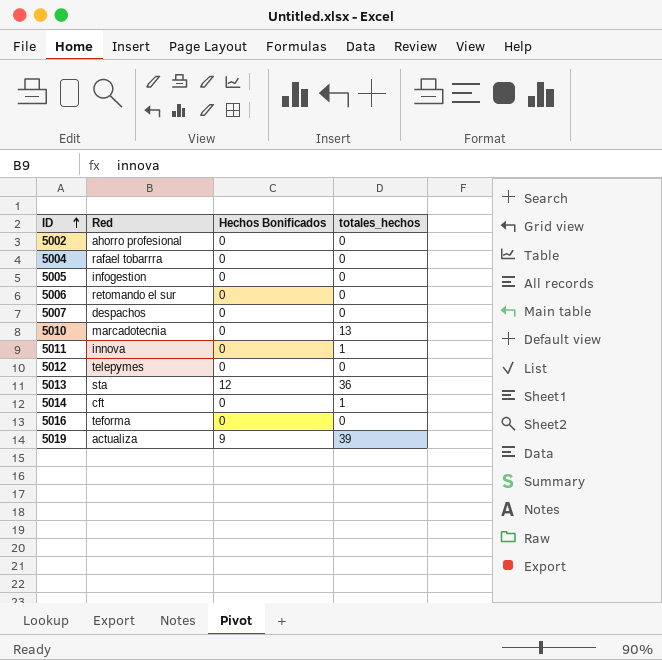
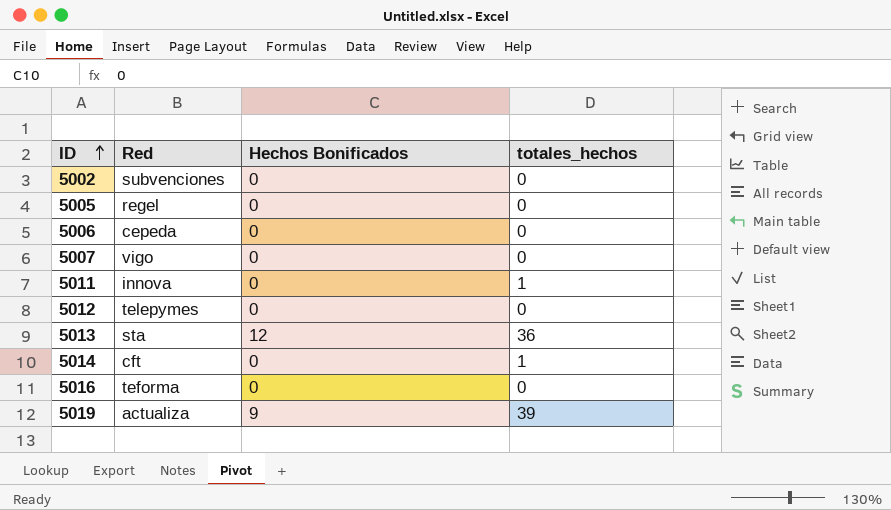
row 5004: rafael tobarrra | 0 | 0 -> none
row 5010: marcadotecnia | 0 | 13 -> none
5002 | Red: ahorro profesional -> subvenciones
5005 | Red: infogestion -> regel
5006 | Red: retomando el sur -> cepeda
5007 | Red: despachos -> vigo

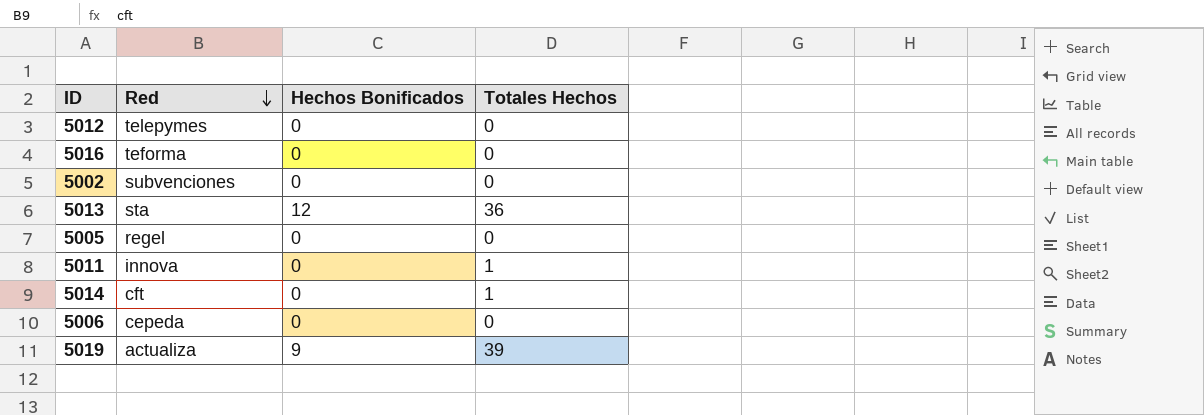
row order: ID ascending -> Red descending
column name: totales_hechos -> Totales Hechos
row 5007: vigo | 0 | 0 -> none

